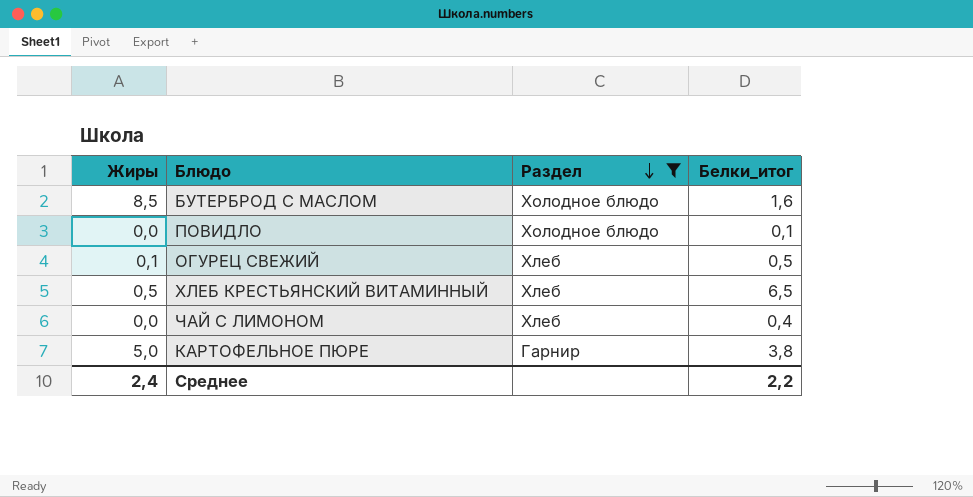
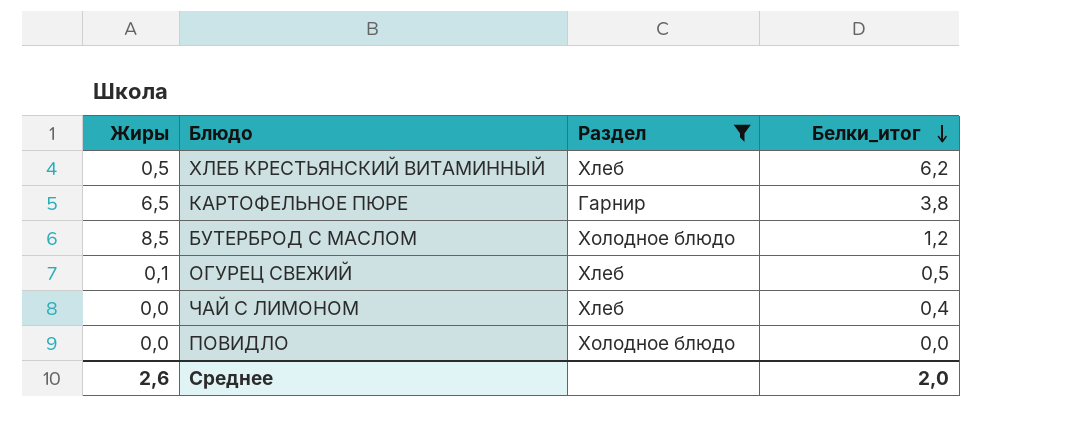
row order: Раздел descending -> Белки_итог descending
ХЛЕБ КРЕСТЬЯНСКИЙ ВИТАМИННЫЙ | Белки_итог: 6,5 -> 6,2
КАРТОФЕЛЬНОЕ ПЮРЕ | Жиры: 5,0 -> 6,5
БУТЕРБРОД С МАСЛОМ | Белки_итог: 1,6 -> 1,2
ПОВИДЛО | Белки_итог: 0,1 -> 0,0
Среднее | Жиры: 2,4 -> 2,6
Среднее | Белки_итог: 2,2 -> 2,0

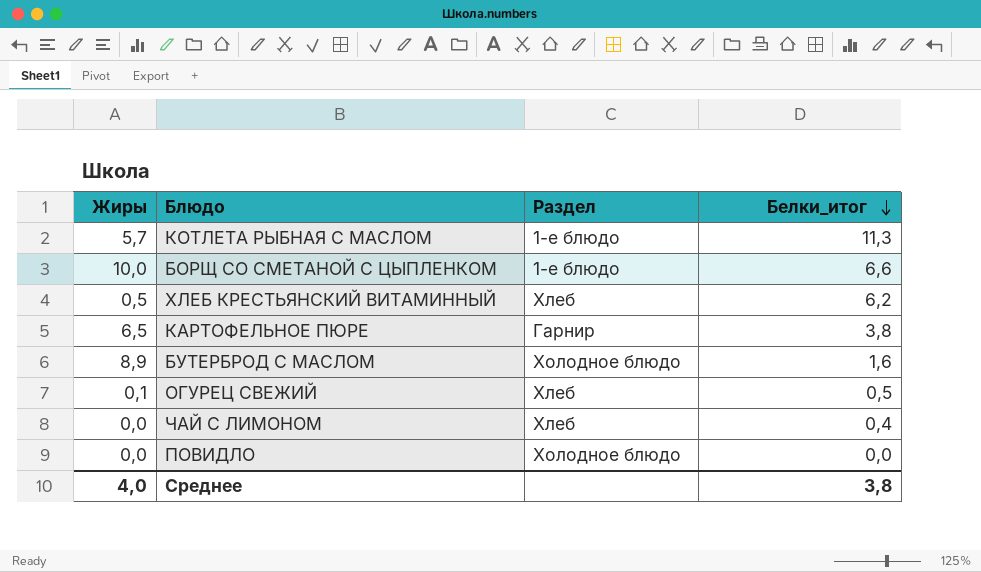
filter: Раздел != 1-е блюдо -> none
БУТЕРБРОД С МАСЛОМ | Жиры: 8,5 -> 8,9
БУТЕРБРОД С МАСЛОМ | Белки_итог: 1,2 -> 1,6
Среднее | Жиры: 2,6 -> 4,0
Среднее | Белки_итог: 2,0 -> 3,8

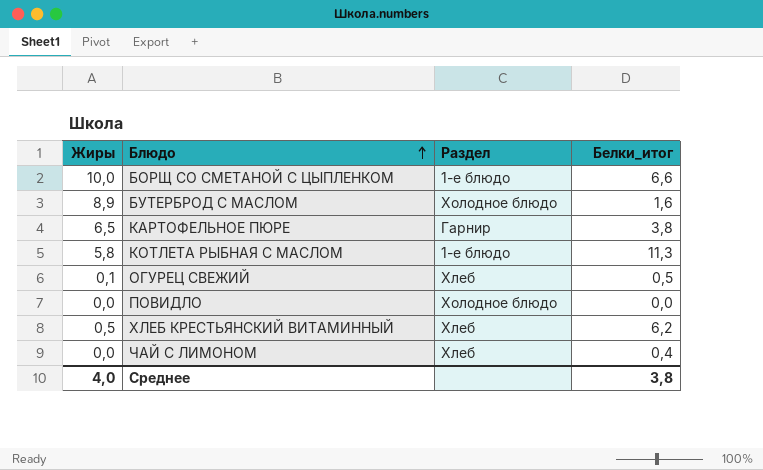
row order: Белки_итог descending -> Блюдо ascending
КОТЛЕТА РЫБНАЯ С МАСЛОМ | Жиры: 5,7 -> 5,8

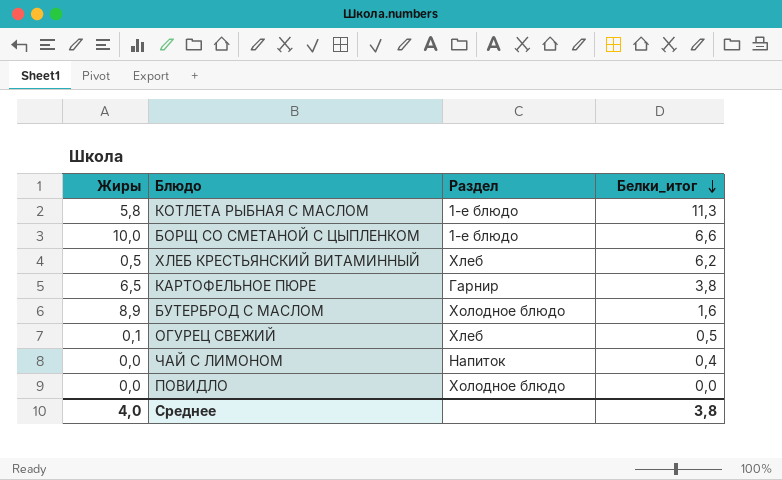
row order: Блюдо ascending -> Белки_итог descending
ЧАЙ С ЛИМОНОМ | Раздел: Хлеб -> Напиток

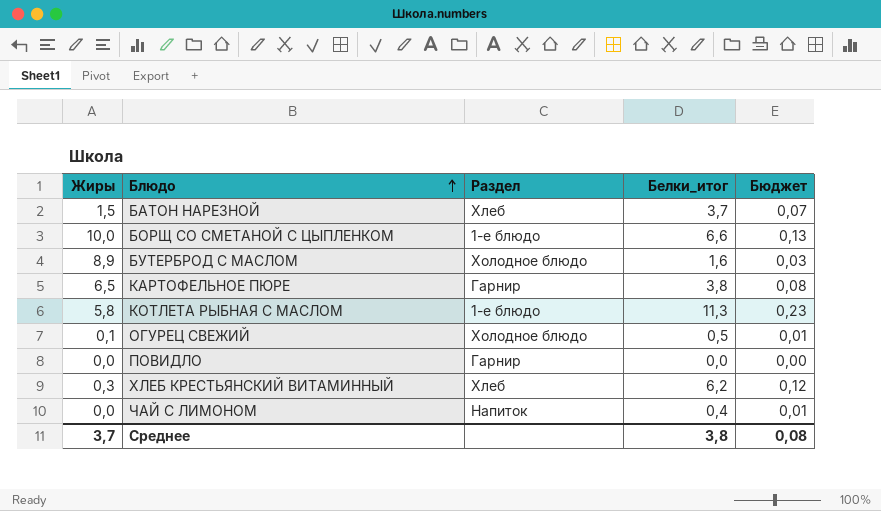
row order: Белки_итог descending -> Блюдо ascending
column Бюджет | formula: none -> [Белки_итог] * 0,02
row БАТОН НАРЕЗНОЙ: none -> 1,5 | Хлеб | 3,7 | 0,07
ОГУРЕЦ СВЕЖИЙ | Раздел: Хлеб -> Холодное блюдо
ПОВИДЛО | Раздел: Холодное блюдо -> Гарнир
ХЛЕБ КРЕСТЬЯНСКИЙ ВИТАМИННЫЙ | Жиры: 0,5 -> 0,3
Среднее | Жиры: 4,0 -> 3,7

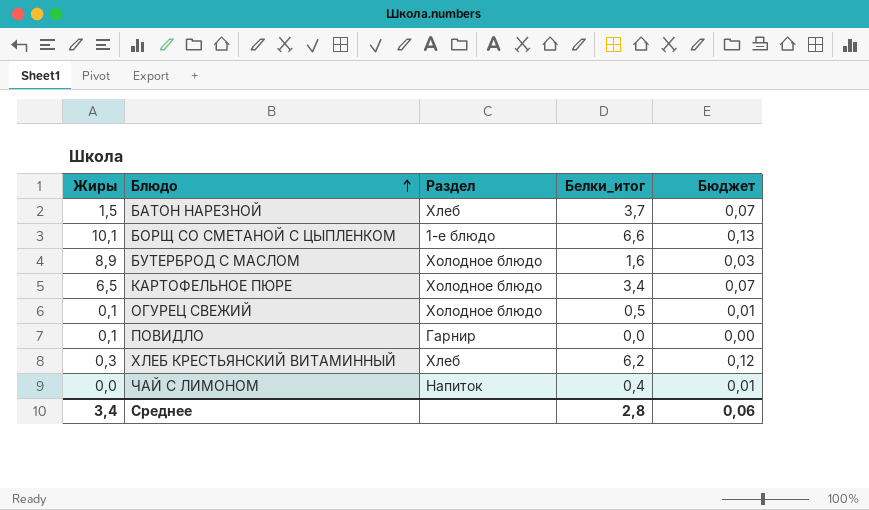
row КОТЛЕТА РЫБНАЯ С МАСЛОМ: 5,8 | 1-е блюдо | 11,3 | 0,23 -> none
БОРЩ СО СМЕТАНОЙ С ЦЫПЛЕНКОМ | Жиры: 10,0 -> 10,1
КАРТОФЕЛЬНОЕ ПЮРЕ | Раздел: Гарнир -> Холодное блюдо
КАРТОФЕЛЬНОЕ ПЮРЕ | Белки_итог: 3,8 -> 3,4
КАРТОФЕЛЬНОЕ ПЮРЕ | Бюджет: 0,08 -> 0,07
ПОВИДЛО | Жиры: 0,0 -> 0,1
Среднее | Жиры: 3,7 -> 3,4
Среднее | Белки_итог: 3,8 -> 2,8
Среднее | Бюджет: 0,08 -> 0,06

